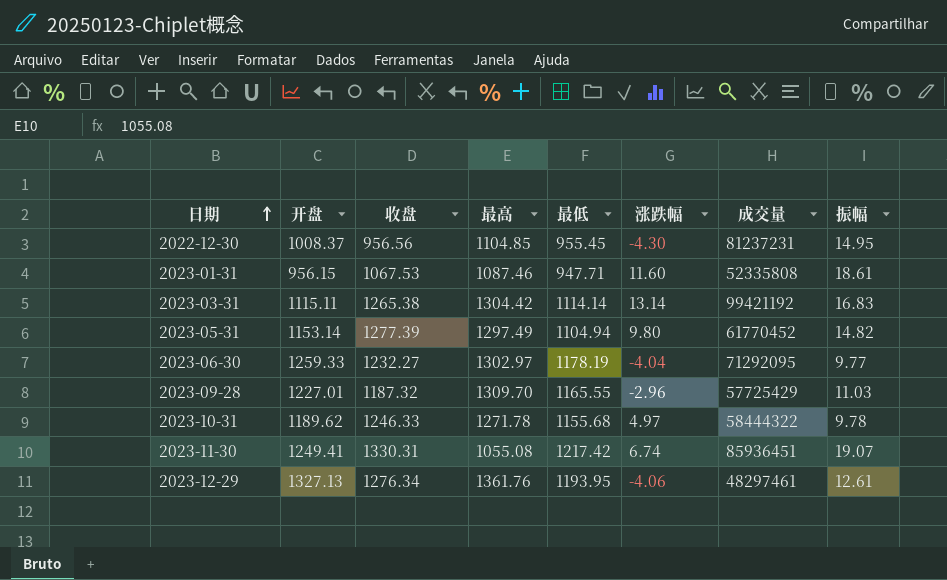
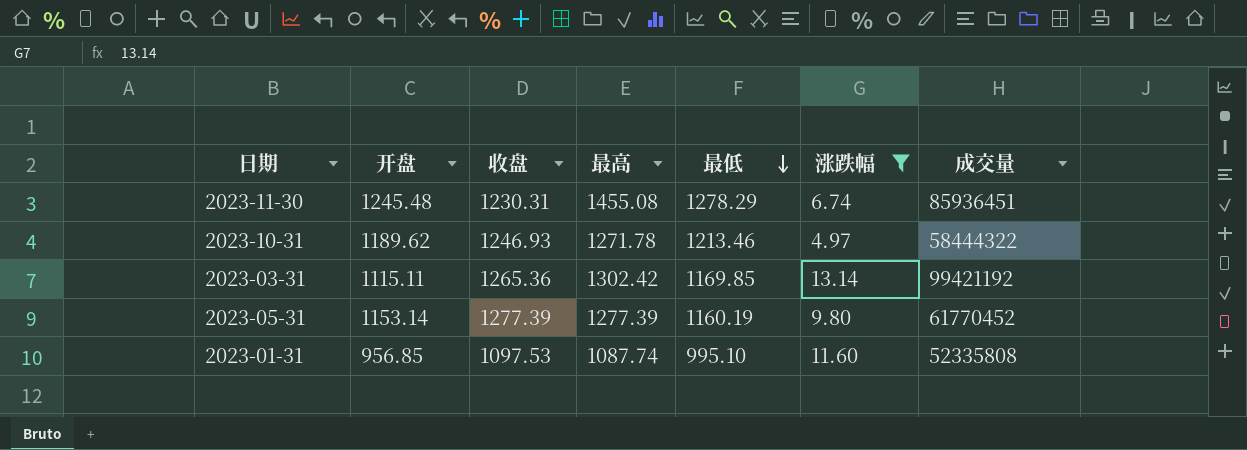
filter: none -> 涨跌幅 >= 4.97
row order: 日期 ascending -> 最低 descending
column 振幅 | position: 8 -> none
2023-11-30 | 开盘: 1249.41 -> 1245.48
2023-11-30 | 收盘: 1330.31 -> 1230.31
2023-11-30 | 最高: 1055.08 -> 1455.08
2023-11-30 | 最低: 1217.42 -> 1278.29
2023-10-31 | 收盘: 1246.33 -> 1246.93
2023-10-31 | 最低: 1155.68 -> 1213.46
2023-03-31 | 收盘: 1265.38 -> 1265.36
2023-03-31 | 最高: 1304.42 -> 1302.42
2023-03-31 | 最低: 1114.14 -> 1169.85
2023-05-31 | 最高: 1297.49 -> 1277.39
2023-05-31 | 最低: 1104.94 -> 1160.19
2023-01-31 | 开盘: 956.15 -> 956.85
2023-01-31 | 收盘: 1067.53 -> 1097.53
2023-01-31 | 最高: 1087.46 -> 1087.74
2023-01-31 | 最低: 947.71 -> 995.10

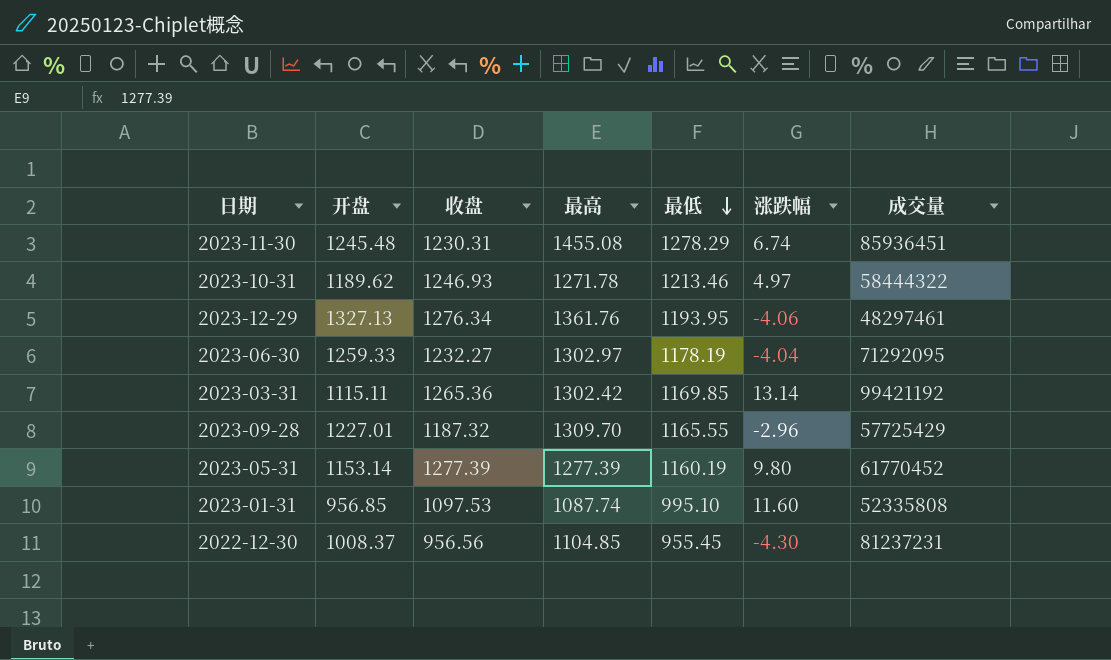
filter: 涨跌幅 >= 4.97 -> none

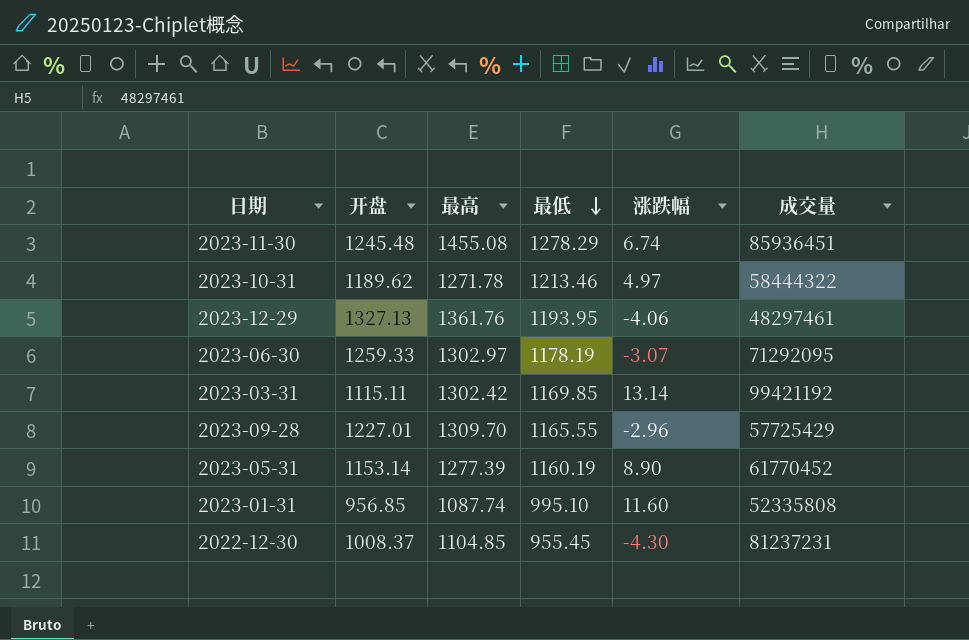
column 收盘 | position: 3 -> none
2023-06-30 | 涨跌幅: -4.04 -> -3.07
2023-05-31 | 涨跌幅: 9.80 -> 8.90

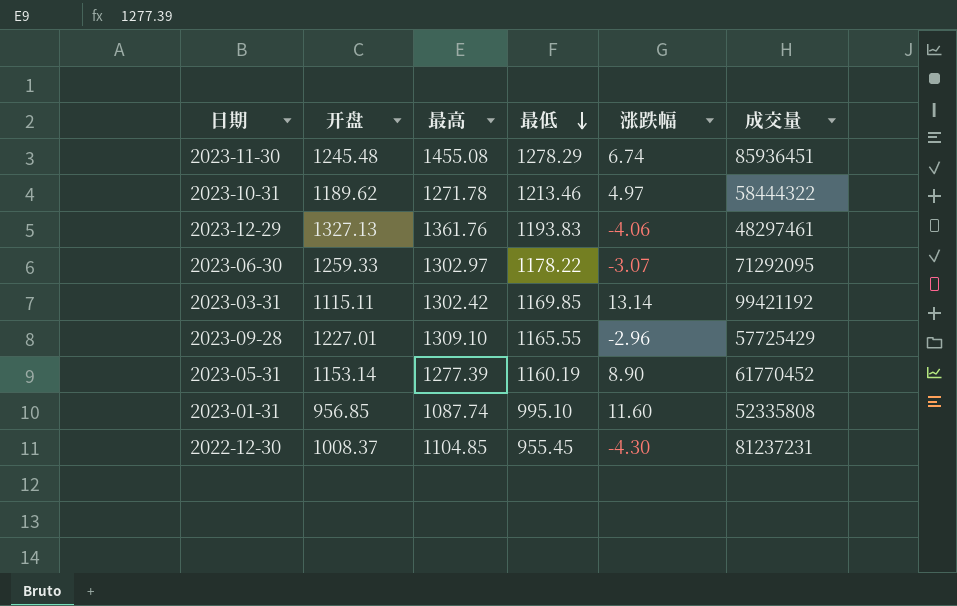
2023-12-29 | 最低: 1193.95 -> 1193.83
2023-06-30 | 最低: 1178.19 -> 1178.22
2023-09-28 | 最高: 1309.70 -> 1309.10

